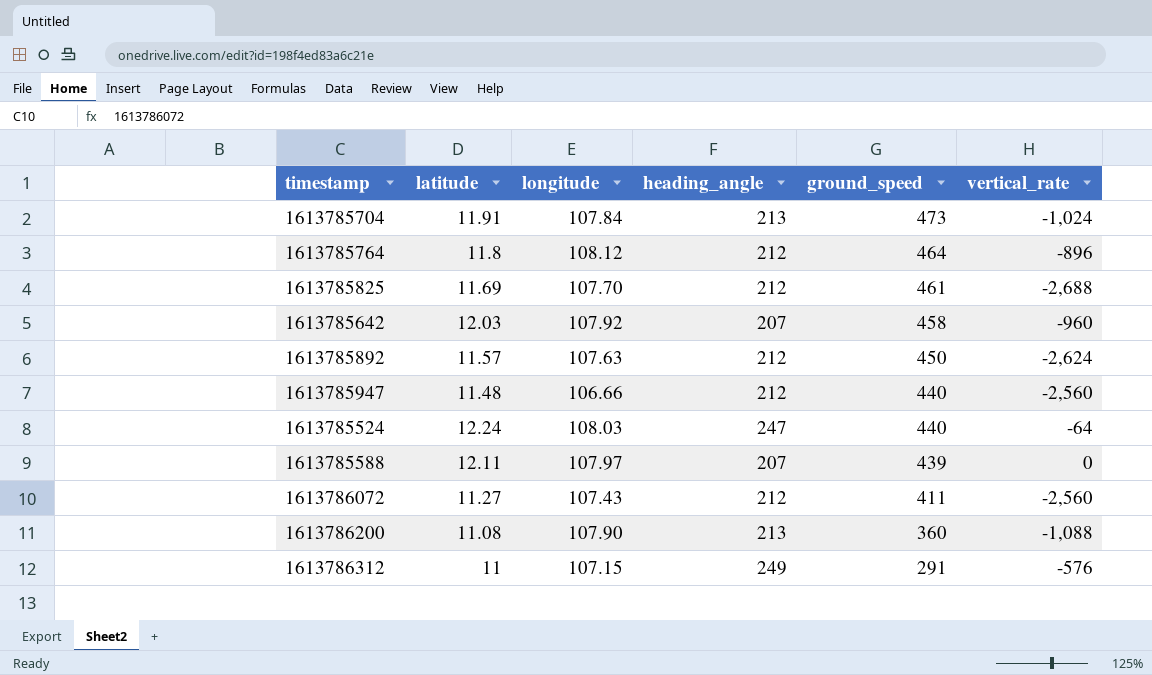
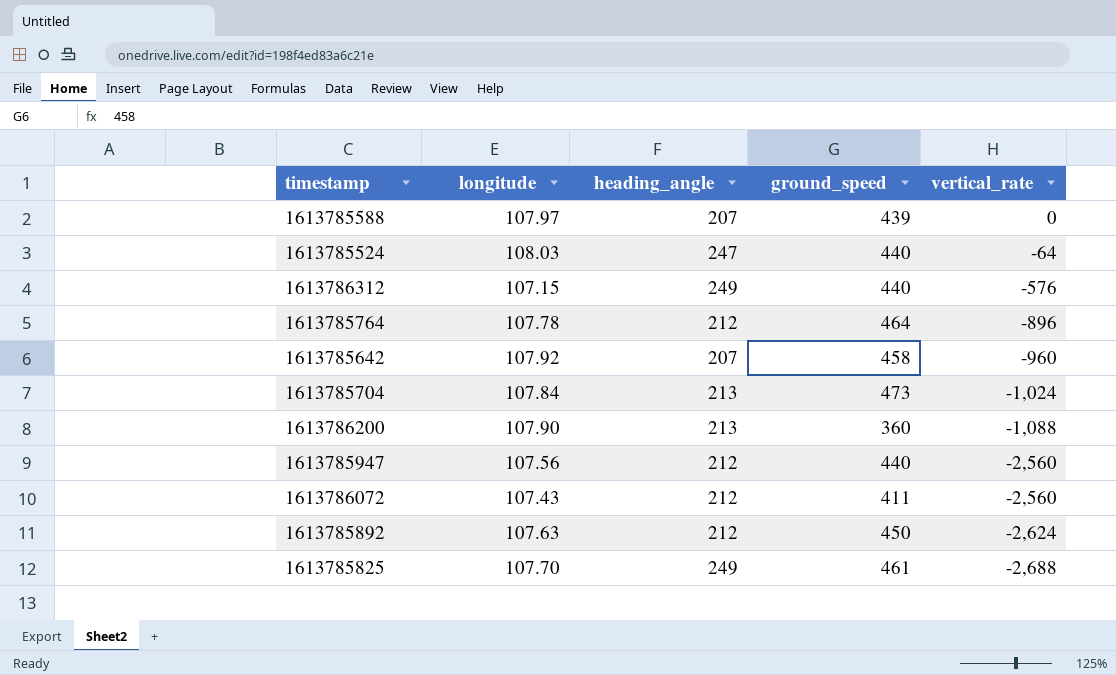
row order: ground_speed descending -> vertical_rate descending
column latitude | position: 2 -> none
1613786312 | ground_speed: 291 -> 440
1613785764 | longitude: 108.12 -> 107.78
1613785947 | longitude: 106.66 -> 107.56
1613785825 | heading_angle: 212 -> 249

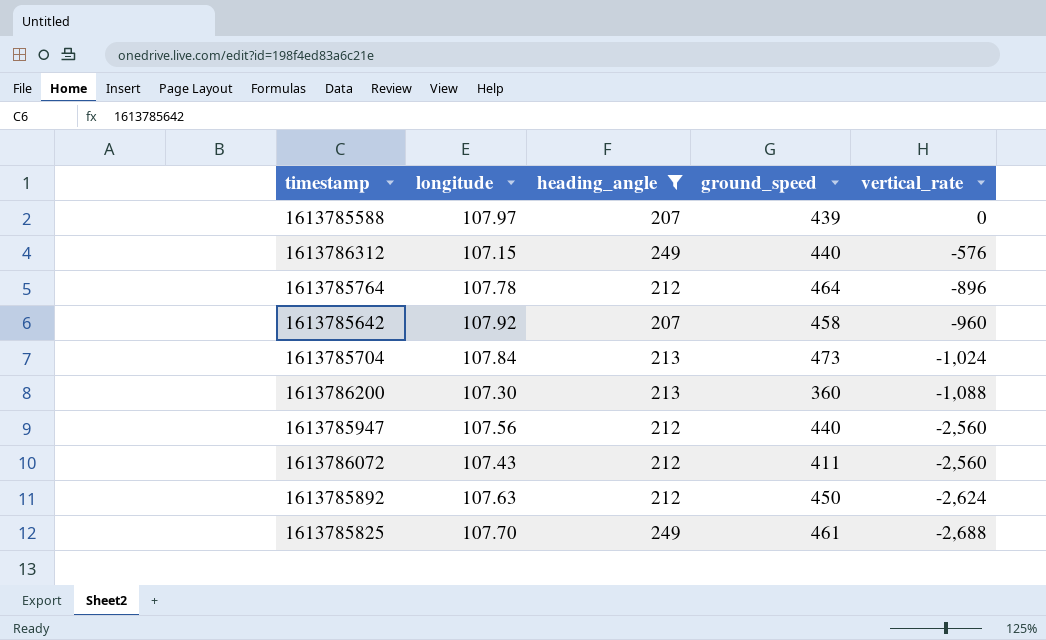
filter: none -> heading_angle != 247
1613786200 | longitude: 107.90 -> 107.30

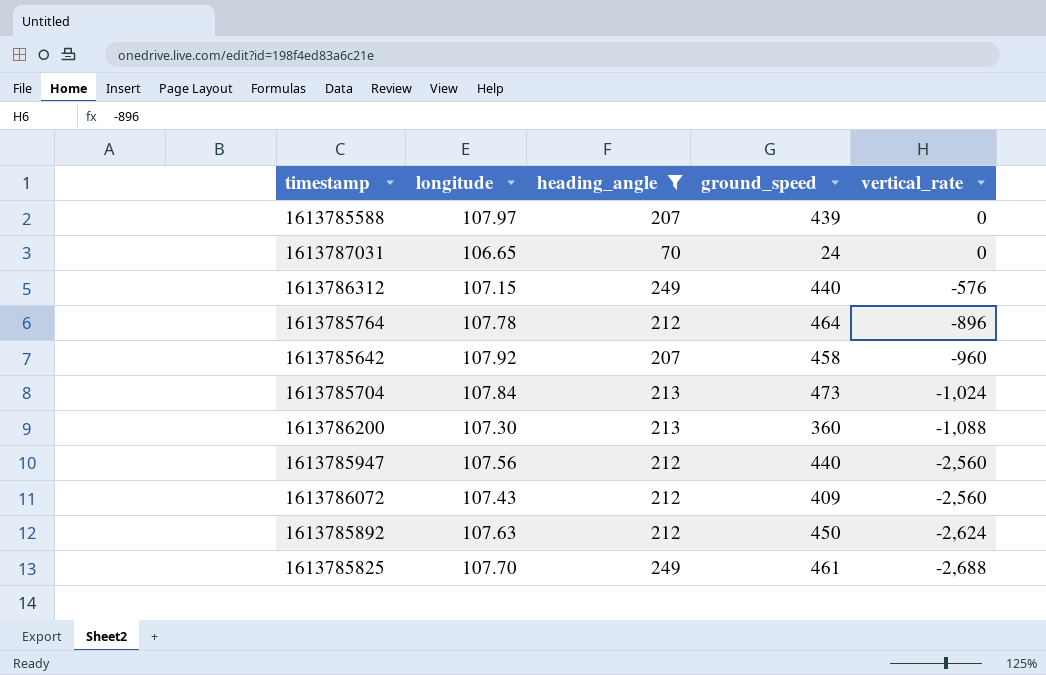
row 1613787031: none -> 106.65 | 70 | 24 | 0
1613786072 | ground_speed: 411 -> 409

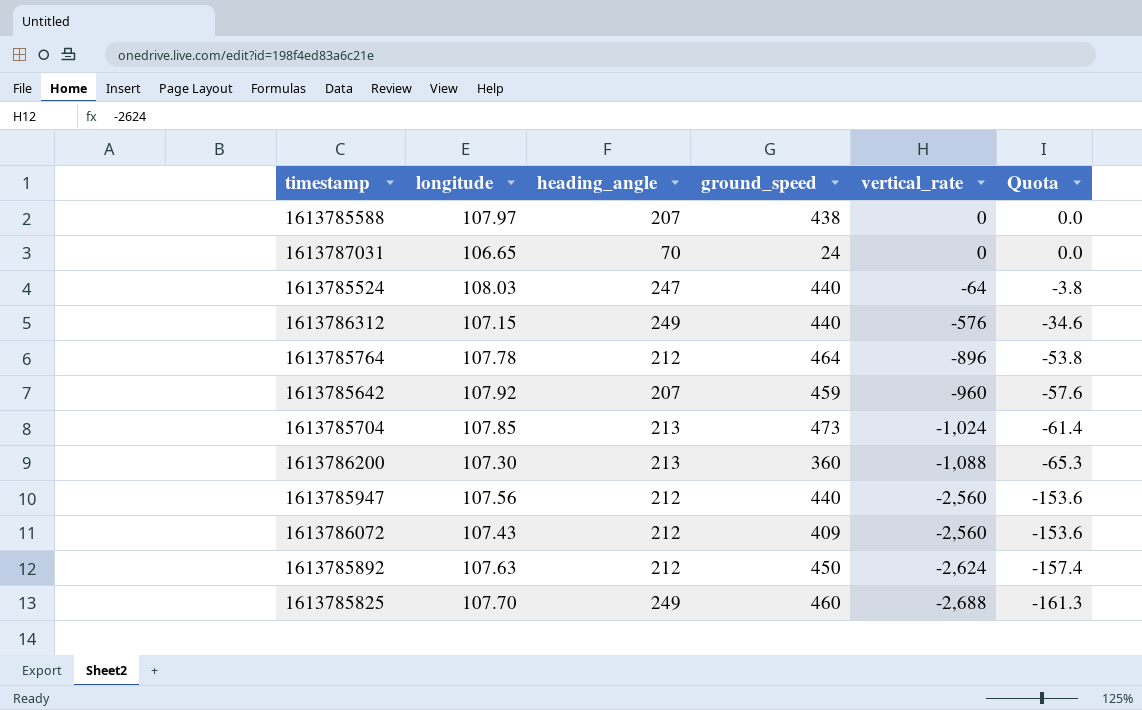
filter: heading_angle != 247 -> none
column Quota | formula: none -> [vertical_rate] * 0.06
1613785588 | ground_speed: 439 -> 438
1613785642 | ground_speed: 458 -> 459
1613785704 | longitude: 107.84 -> 107.85
1613785825 | ground_speed: 461 -> 460

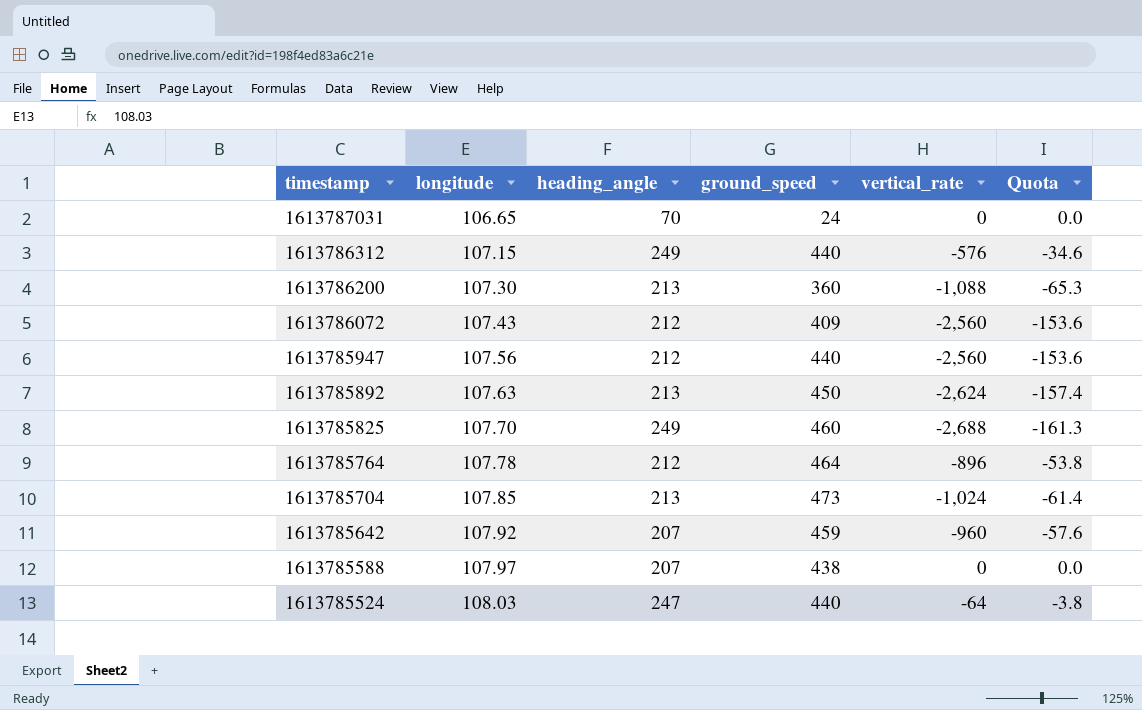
row order: vertical_rate descending -> timestamp descending
1613785892 | heading_angle: 212 -> 213

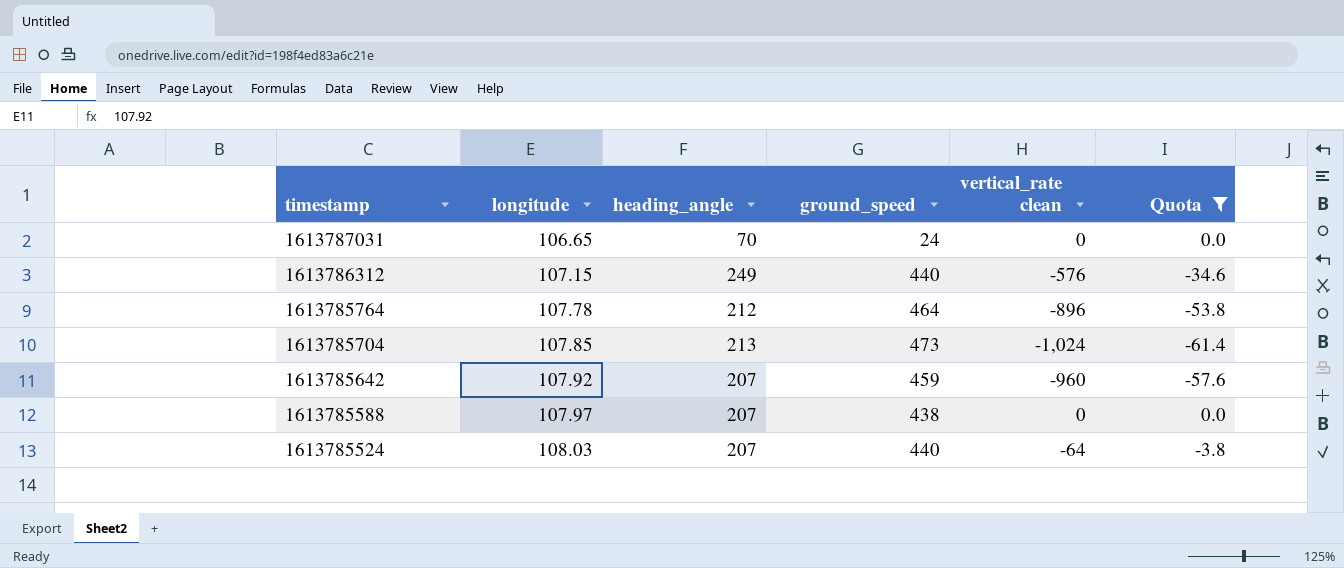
filter: none -> Quota >= -61.4
column name: vertical_rate -> vertical_rate clean
1613785524 | heading_angle: 247 -> 207

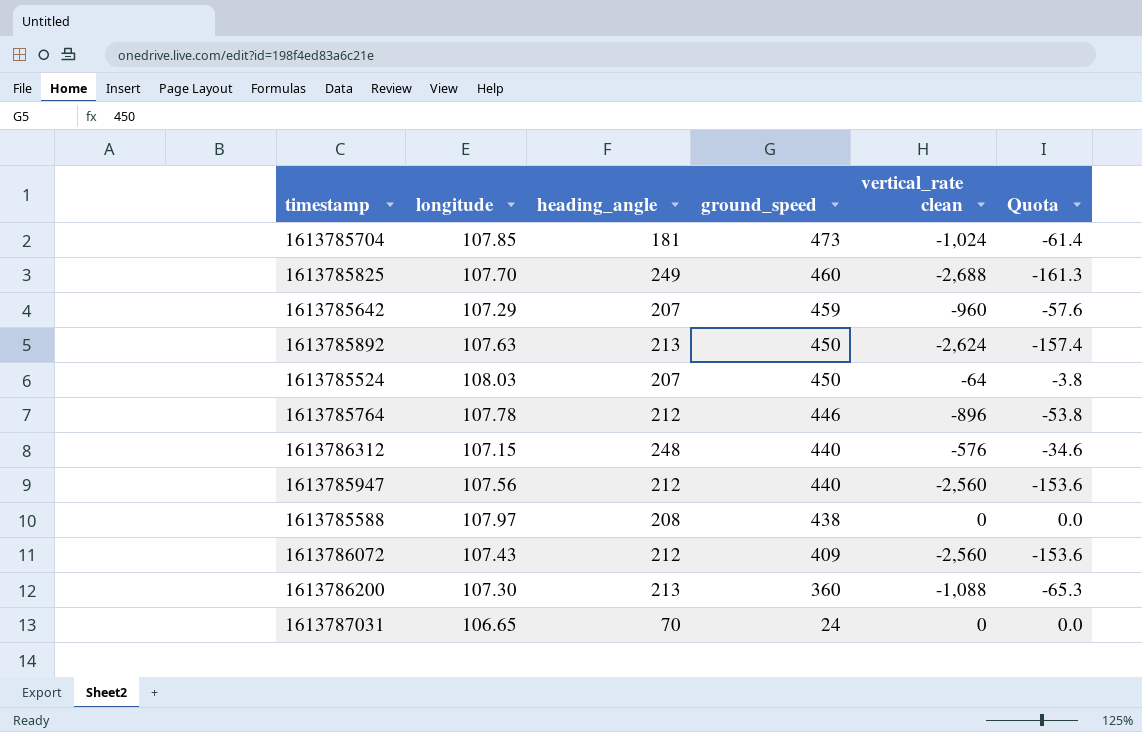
filter: Quota >= -61.4 -> none
row order: timestamp descending -> ground_speed descending
1613785704 | heading_angle: 213 -> 181
1613785642 | longitude: 107.92 -> 107.29
1613785524 | ground_speed: 440 -> 450
1613785764 | ground_speed: 464 -> 446
1613786312 | heading_angle: 249 -> 248
1613785588 | heading_angle: 207 -> 208

